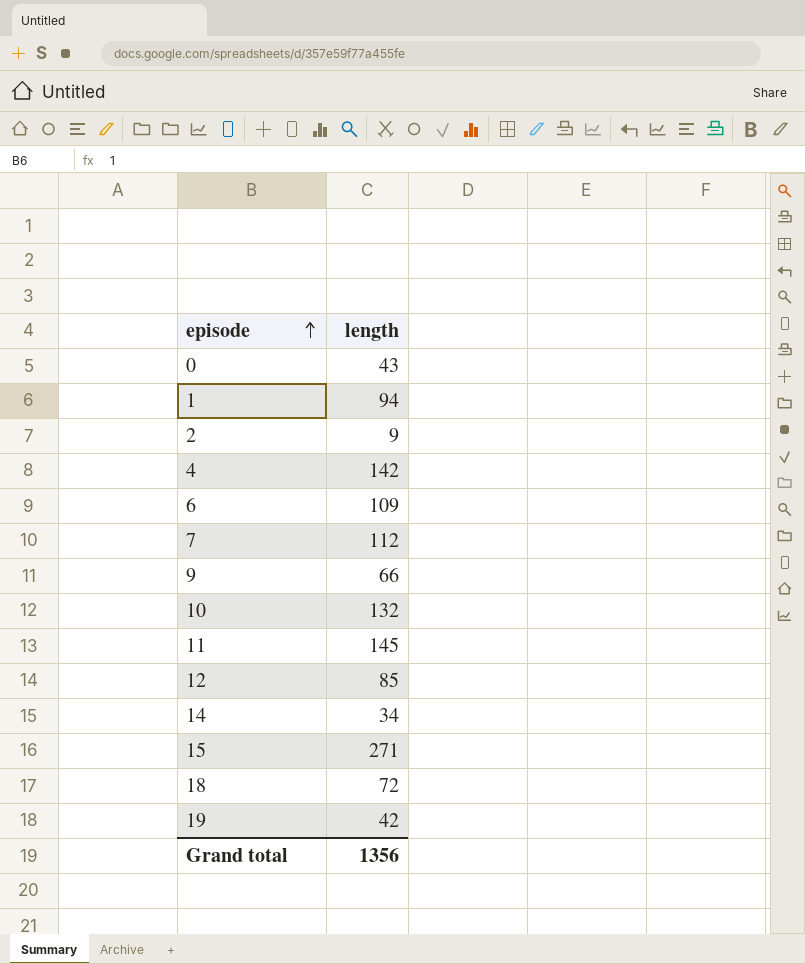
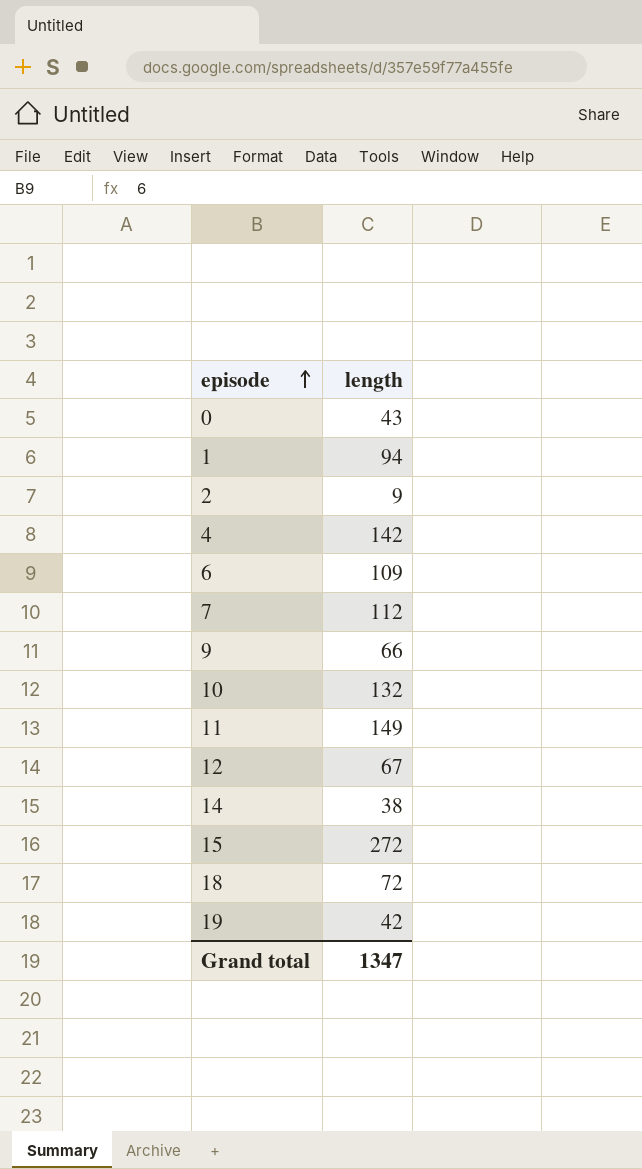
11 | length: 145 -> 149
12 | length: 85 -> 67
14 | length: 34 -> 38
15 | length: 271 -> 272
Grand total | length: 1356 -> 1347

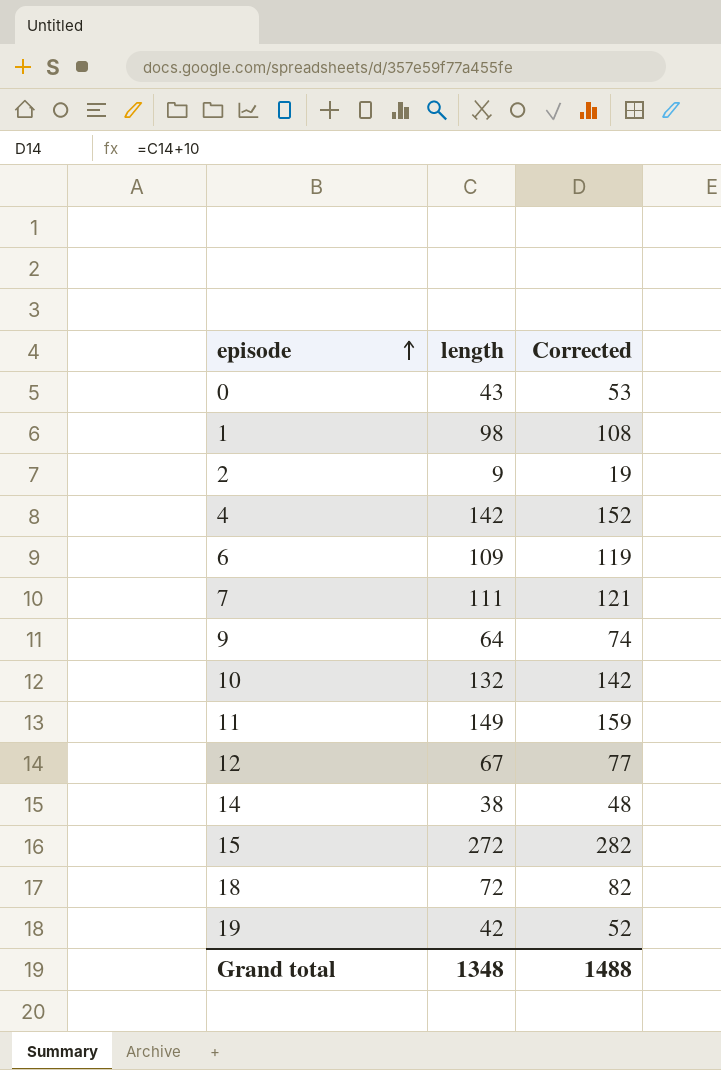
column Corrected | formula: none -> [length] + 10
1 | length: 94 -> 98
7 | length: 112 -> 111
9 | length: 66 -> 64
Grand total | length: 1347 -> 1348

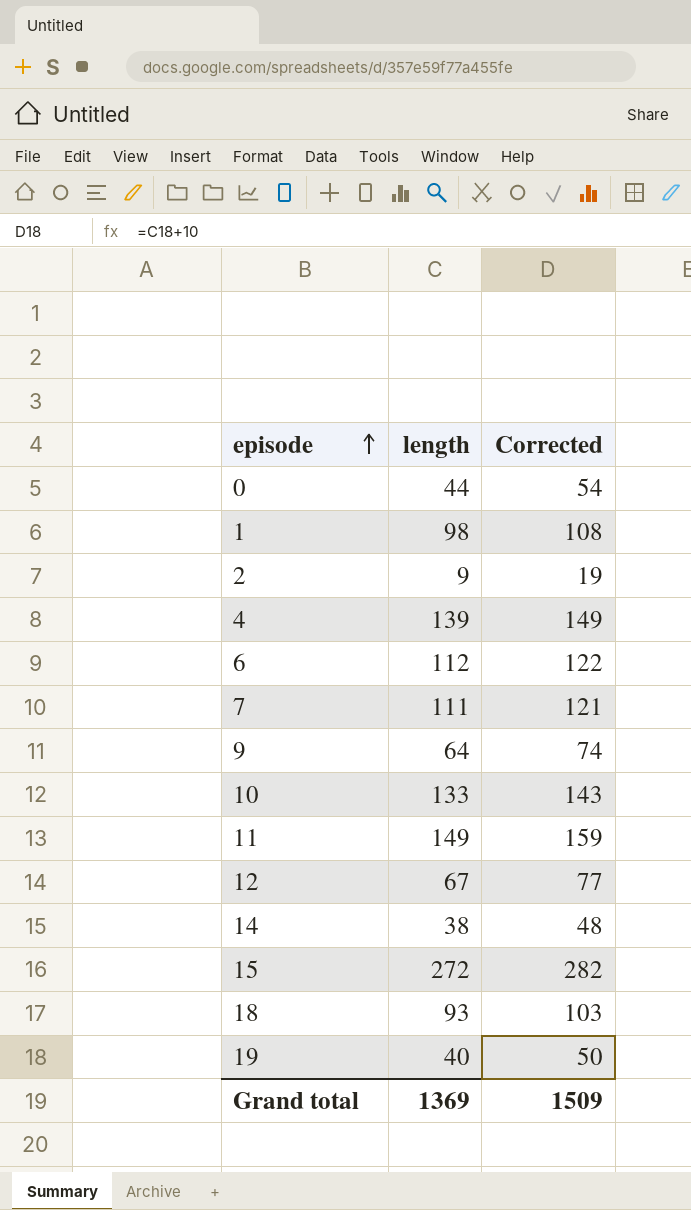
0 | length: 43 -> 44
0 | Corrected: 53 -> 54
4 | length: 142 -> 139
4 | Corrected: 152 -> 149
6 | length: 109 -> 112
6 | Corrected: 119 -> 122
10 | length: 132 -> 133
10 | Corrected: 142 -> 143
18 | length: 72 -> 93
18 | Corrected: 82 -> 103
19 | length: 42 -> 40
19 | Corrected: 52 -> 50
Grand total | length: 1348 -> 1369
Grand total | Corrected: 1488 -> 1509

